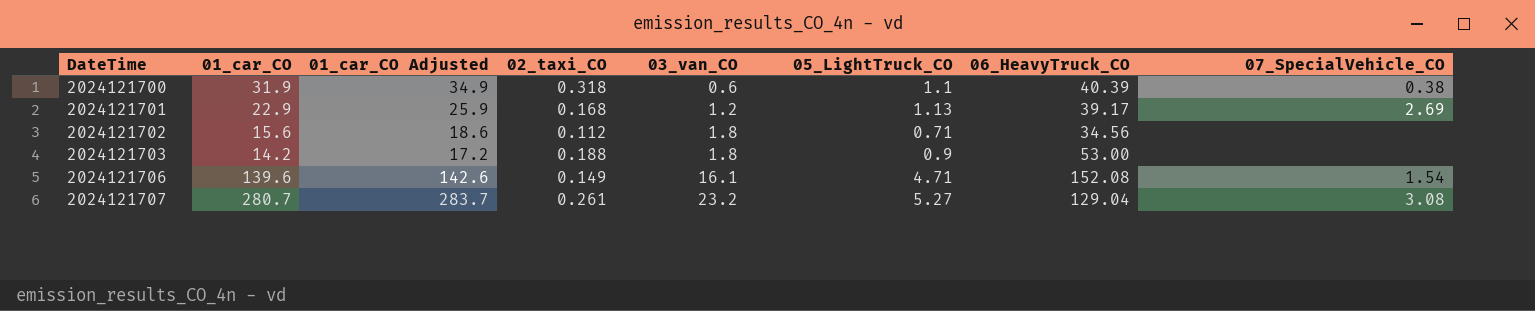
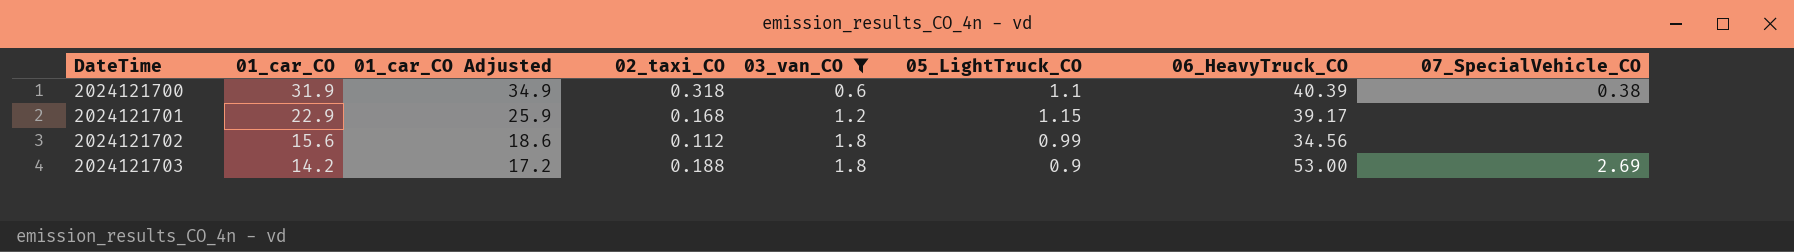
filter: none -> 03_van_CO <= 1.8
2024121701 | 05_LightTruck_CO: 1.13 -> 1.15
2024121701 | 07_SpecialVehicle_CO: 2.69 -> none
2024121702 | 05_LightTruck_CO: 0.71 -> 0.99
2024121703 | 07_SpecialVehicle_CO: none -> 2.69

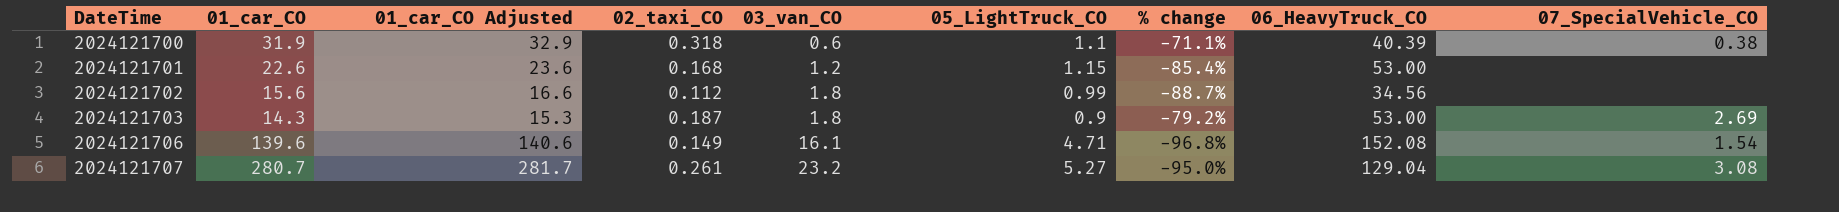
filter: 03_van_CO <= 1.8 -> none
column 01_car_CO Adjusted | formula: [01_car_CO] + 3 -> [01_car_CO] + 1
column % change | formula: none -> ([02_taxi_CO] - [05_LightTruck_CO]) / [05_LightTruck_CO]
2024121701 | 01_car_CO: 22.9 -> 22.6
2024121701 | 06_HeavyTruck_CO: 39.17 -> 53.00
2024121703 | 01_car_CO: 14.2 -> 14.3
2024121703 | 02_taxi_CO: 0.188 -> 0.187

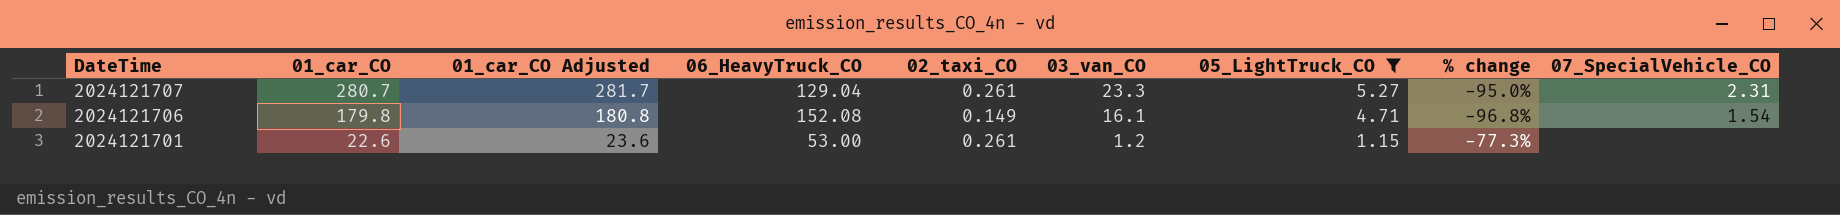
filter: none -> 05_LightTruck_CO >= 1.15
row order: DateTime ascending -> DateTime descending
column 06_HeavyTruck_CO | position: 8 -> 4
2024121707 | 03_van_CO: 23.2 -> 23.3
2024121707 | 07_SpecialVehicle_CO: 3.08 -> 2.31
2024121706 | 01_car_CO: 139.6 -> 179.8
2024121706 | 01_car_CO Adjusted: 140.6 -> 180.8
2024121701 | 02_taxi_CO: 0.168 -> 0.261
2024121701 | % change: -85.4% -> -77.3%

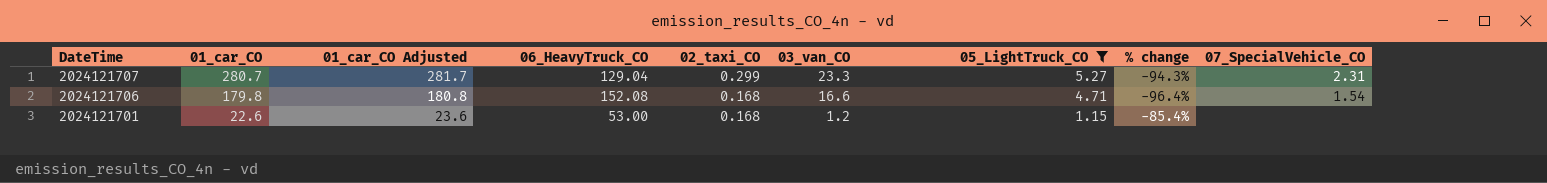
2024121707 | 02_taxi_CO: 0.261 -> 0.299
2024121707 | % change: -95.0% -> -94.3%
2024121706 | 02_taxi_CO: 0.149 -> 0.168
2024121706 | 03_van_CO: 16.1 -> 16.6
2024121706 | % change: -96.8% -> -96.4%
2024121701 | 02_taxi_CO: 0.261 -> 0.168
2024121701 | % change: -77.3% -> -85.4%

